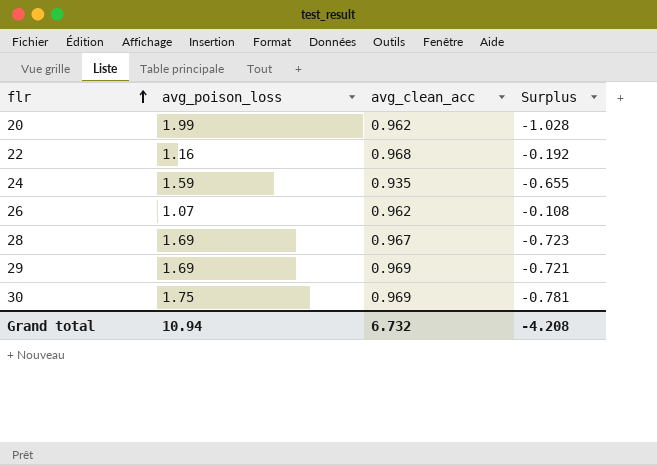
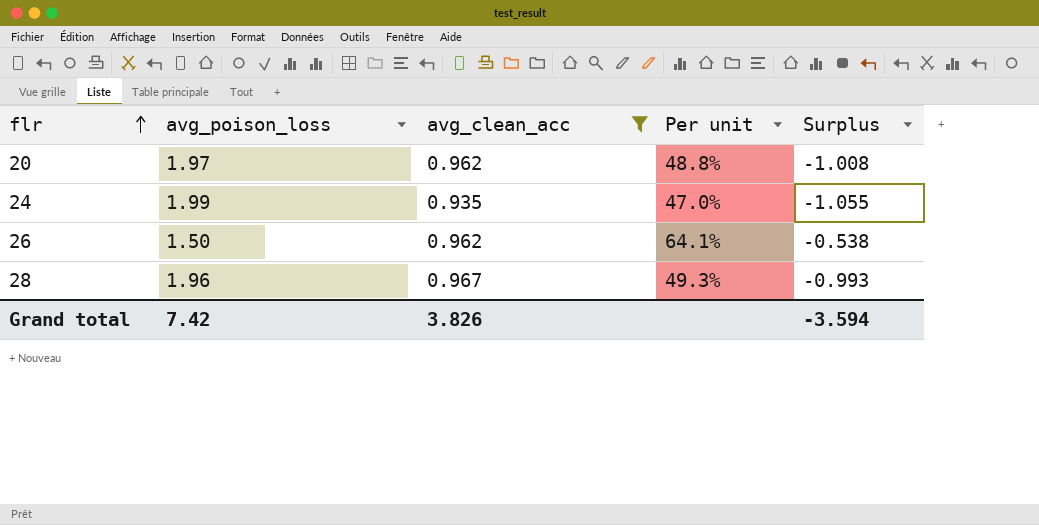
filter: none -> avg_clean_acc <= 0.967
column Per unit | formula: none -> [avg_clean_acc] / [avg_poison_loss]
20 | avg_poison_loss: 1.99 -> 1.97
20 | Surplus: -1.028 -> -1.008
24 | avg_poison_loss: 1.59 -> 1.99
24 | Surplus: -0.655 -> -1.055
26 | avg_poison_loss: 1.07 -> 1.50
26 | Surplus: -0.108 -> -0.538
28 | avg_poison_loss: 1.69 -> 1.96
28 | Surplus: -0.723 -> -0.993
Grand total | avg_poison_loss: 10.94 -> 7.42
Grand total | avg_clean_acc: 6.732 -> 3.826
Grand total | Surplus: -4.208 -> -3.594

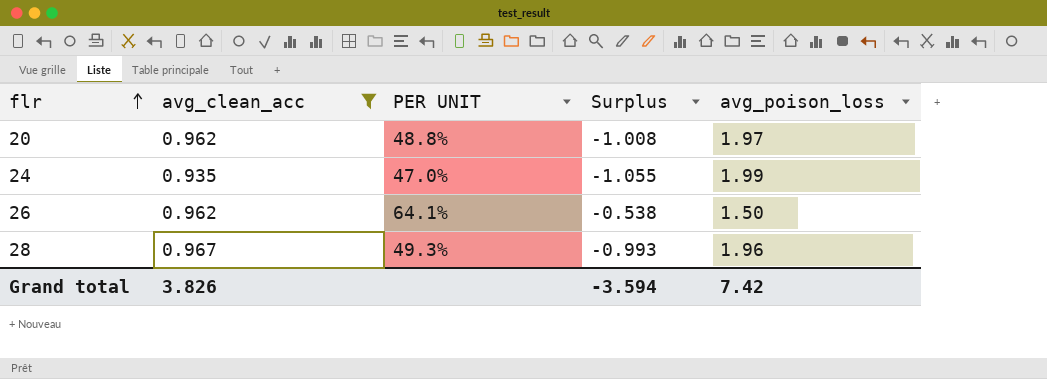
column name: Per unit -> PER UNIT
column avg_poison_loss | position: 2 -> 5

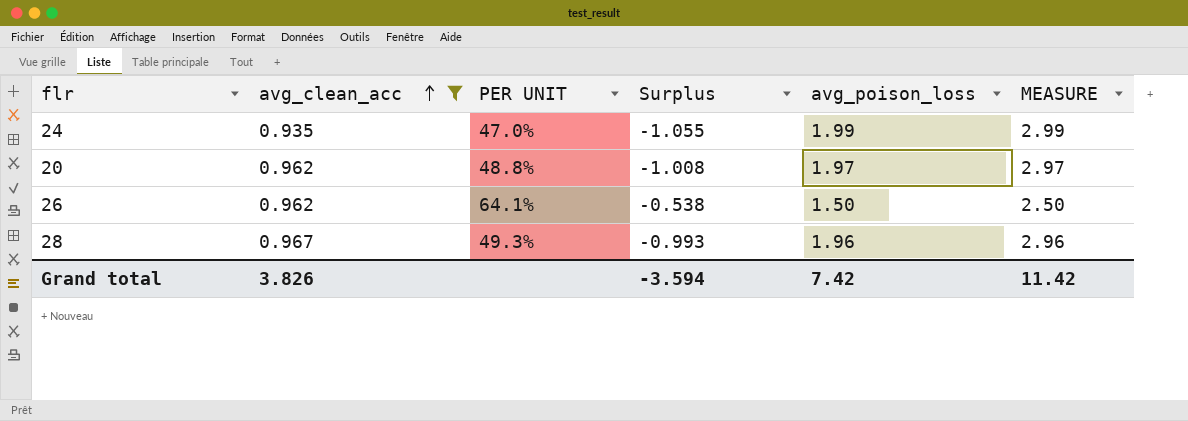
row order: flr ascending -> avg_clean_acc ascending
column MEASURE | formula: none -> [avg_poison_loss] + 1

